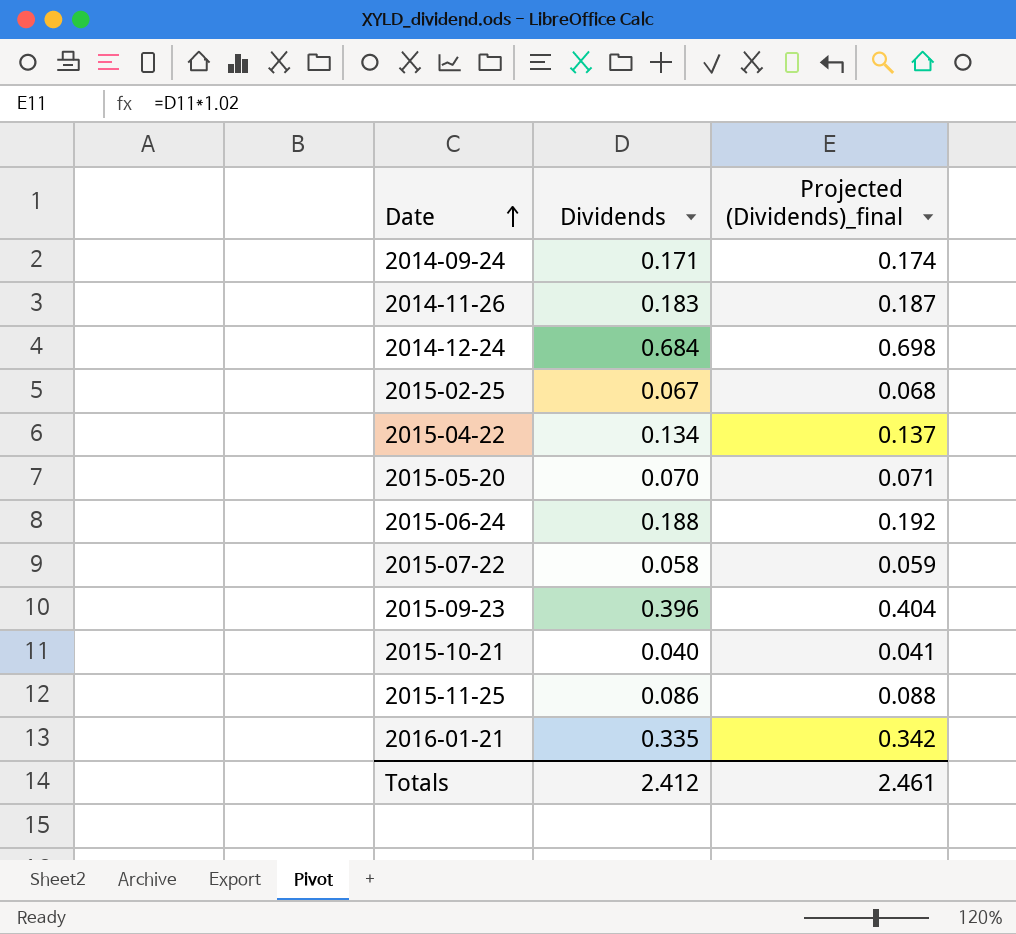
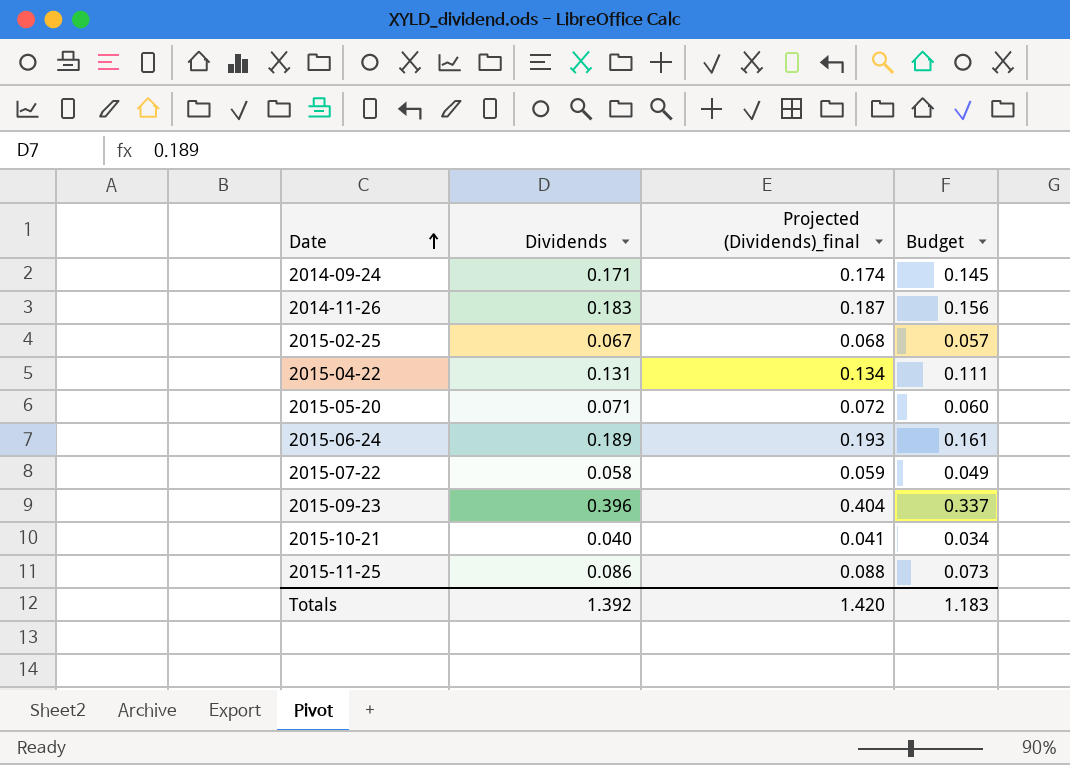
column Budget | formula: none -> [Dividends] * 0.85
row 2014-12-24: 0.684 | 0.698 -> none
row 2016-01-21: 0.335 | 0.342 -> none
2015-04-22 | Dividends: 0.134 -> 0.131
2015-04-22 | Projected (Dividends)_final: 0.137 -> 0.134
2015-05-20 | Dividends: 0.070 -> 0.071
2015-05-20 | Projected (Dividends)_final: 0.071 -> 0.072
2015-06-24 | Dividends: 0.188 -> 0.189
2015-06-24 | Projected (Dividends)_final: 0.192 -> 0.193
Totals | Dividends: 2.412 -> 1.392
Totals | Projected (Dividends)_final: 2.461 -> 1.420

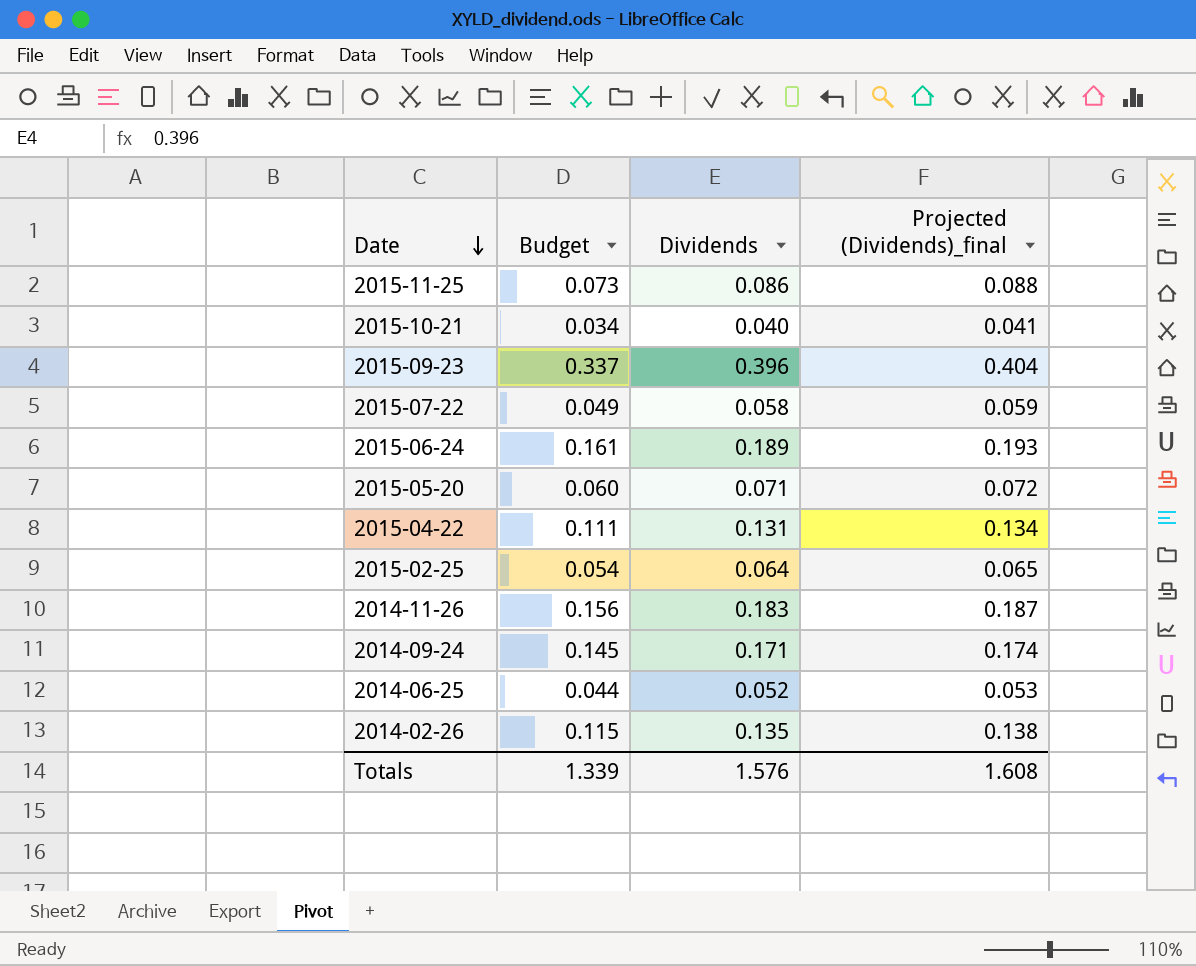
row order: Date ascending -> Date descending
column Budget | position: 4 -> 2
2015-02-25 | Budget: 0.057 -> 0.054
2015-02-25 | Dividends: 0.067 -> 0.064
2015-02-25 | Projected (Dividends)_final: 0.068 -> 0.065
row 2014-06-25: none -> 0.044 | 0.052 | 0.053
row 2014-02-26: none -> 0.115 | 0.135 | 0.138
Totals | Budget: 1.183 -> 1.339
Totals | Dividends: 1.392 -> 1.576
Totals | Projected (Dividends)_final: 1.420 -> 1.608

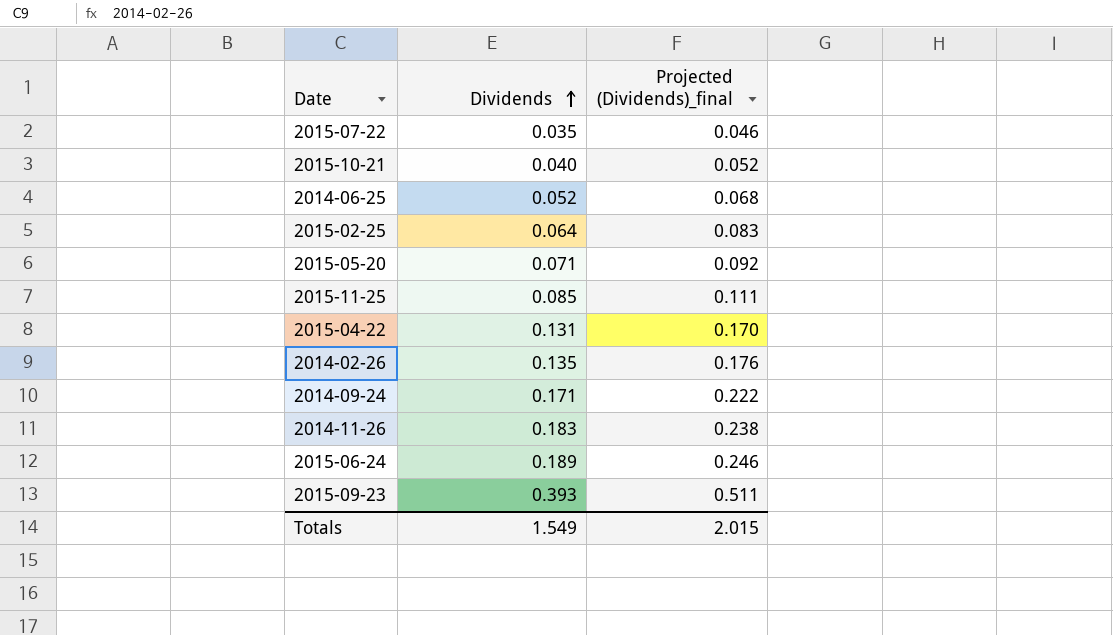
row order: Date descending -> Dividends ascending
column Budget | formula: [Dividends] * 0.85 -> none
column Projected (Dividends)_final | formula: [Dividends] * 1.02 -> [Dividends] * 1.3
2015-07-22 | Dividends: 0.058 -> 0.035
2015-11-25 | Dividends: 0.086 -> 0.085
2015-09-23 | Dividends: 0.396 -> 0.393
Totals | Dividends: 1.576 -> 1.549
Totals | Projected (Dividends)_final: 1.608 -> 2.015

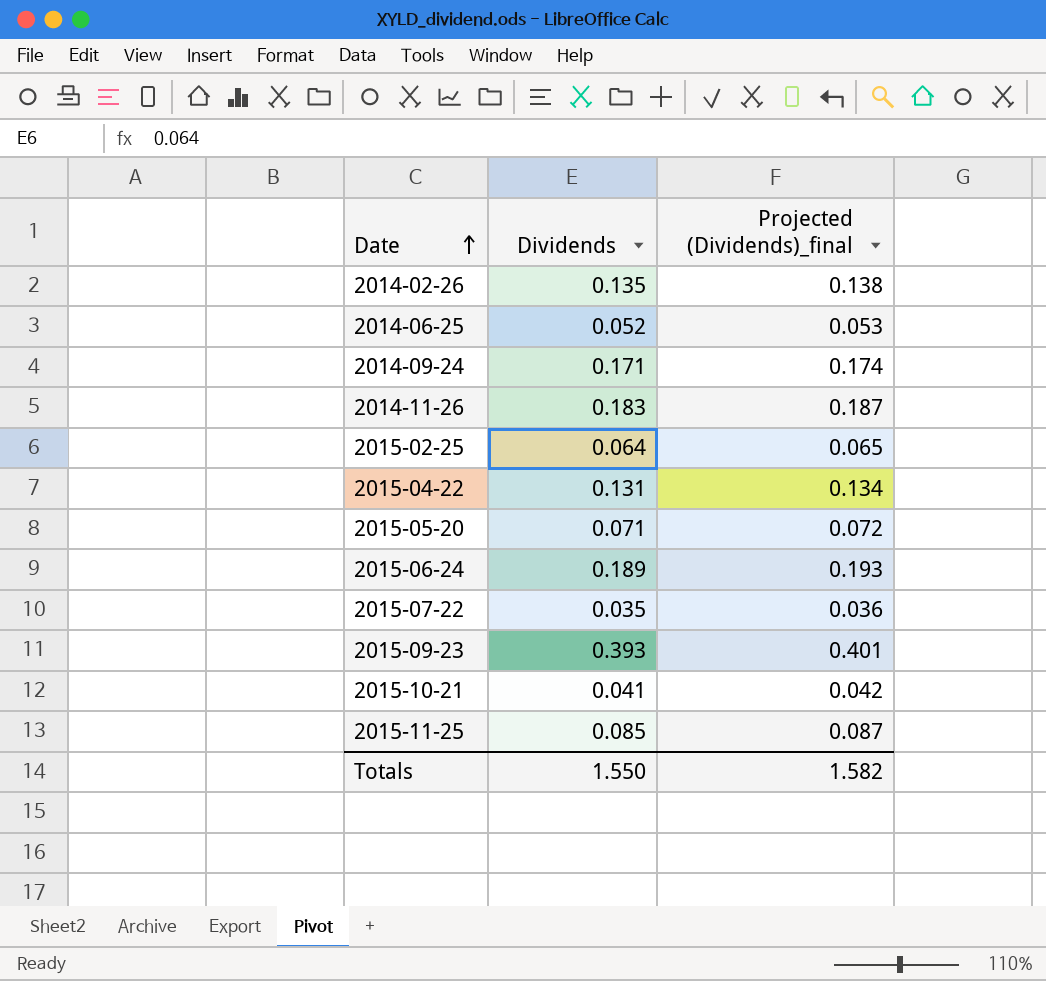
row order: Dividends ascending -> Date ascending
column Projected (Dividends)_final | formula: [Dividends] * 1.3 -> [Dividends] * 1.02
2015-10-21 | Dividends: 0.040 -> 0.041
Totals | Dividends: 1.549 -> 1.550
Totals | Projected (Dividends)_final: 2.015 -> 1.582

